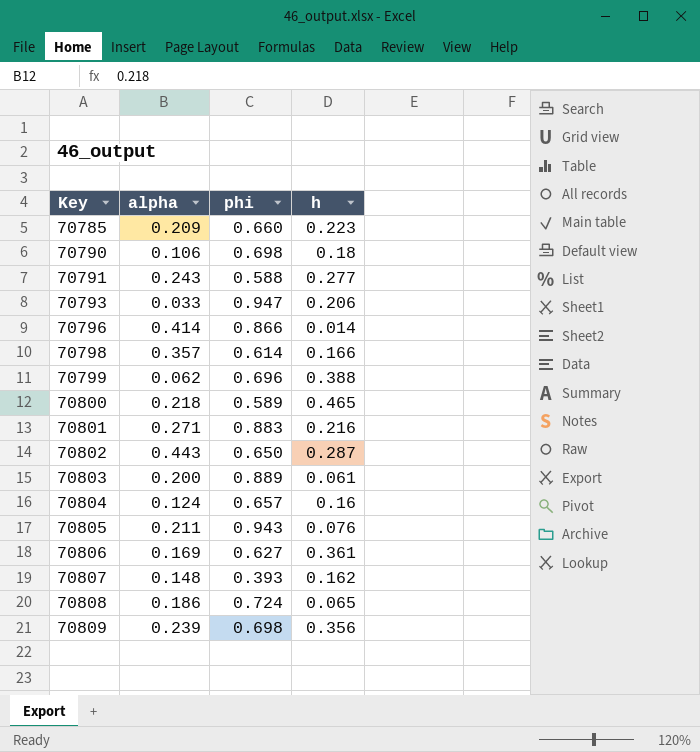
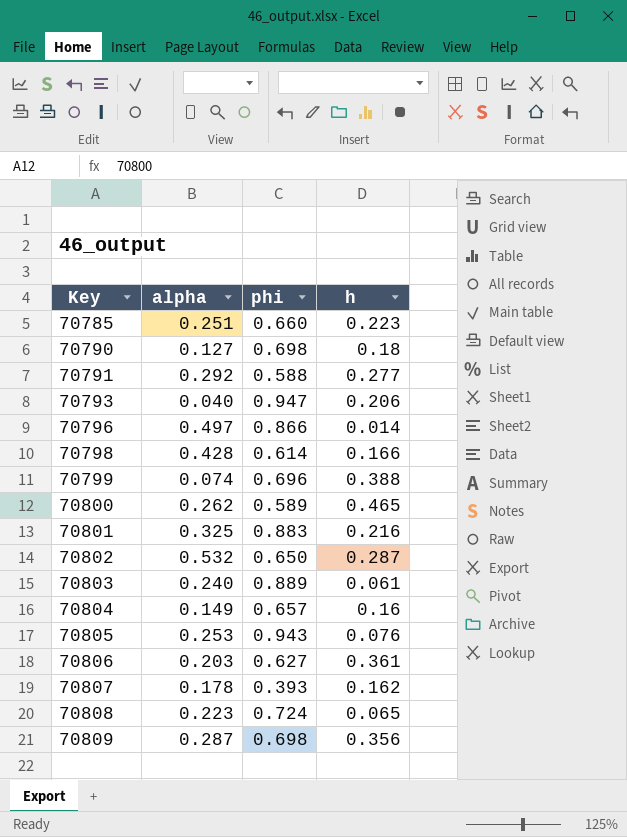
70785 | alpha: 0.209 -> 0.251
70790 | alpha: 0.106 -> 0.127
70791 | alpha: 0.243 -> 0.292
70793 | alpha: 0.033 -> 0.040
70796 | alpha: 0.414 -> 0.497
70798 | alpha: 0.357 -> 0.428
70799 | alpha: 0.062 -> 0.074
70800 | alpha: 0.218 -> 0.262
70801 | alpha: 0.271 -> 0.325
70802 | alpha: 0.443 -> 0.532
70803 | alpha: 0.200 -> 0.240
70804 | alpha: 0.124 -> 0.149
70805 | alpha: 0.211 -> 0.253
70806 | alpha: 0.169 -> 0.203
70807 | alpha: 0.148 -> 0.178
70808 | alpha: 0.186 -> 0.223
70809 | alpha: 0.239 -> 0.287

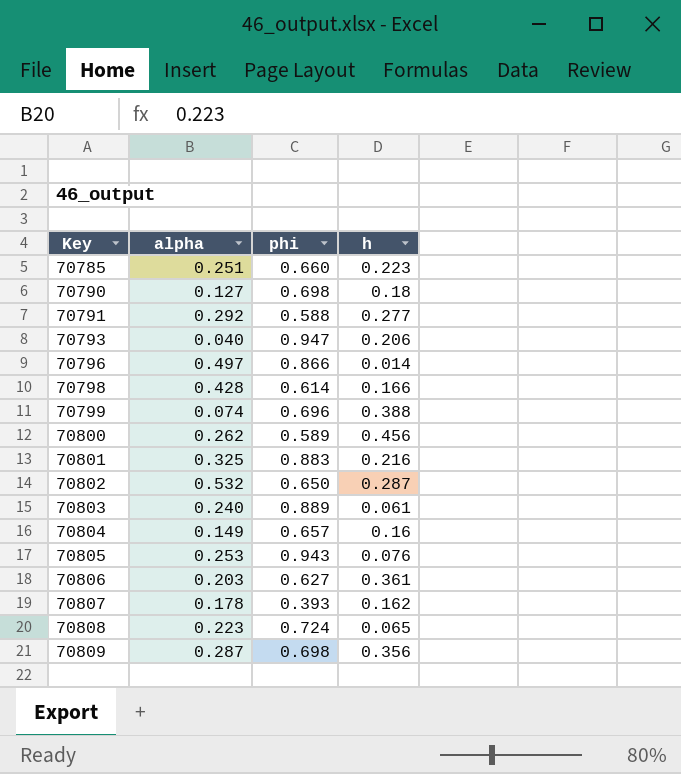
70800 | h: 0.465 -> 0.456

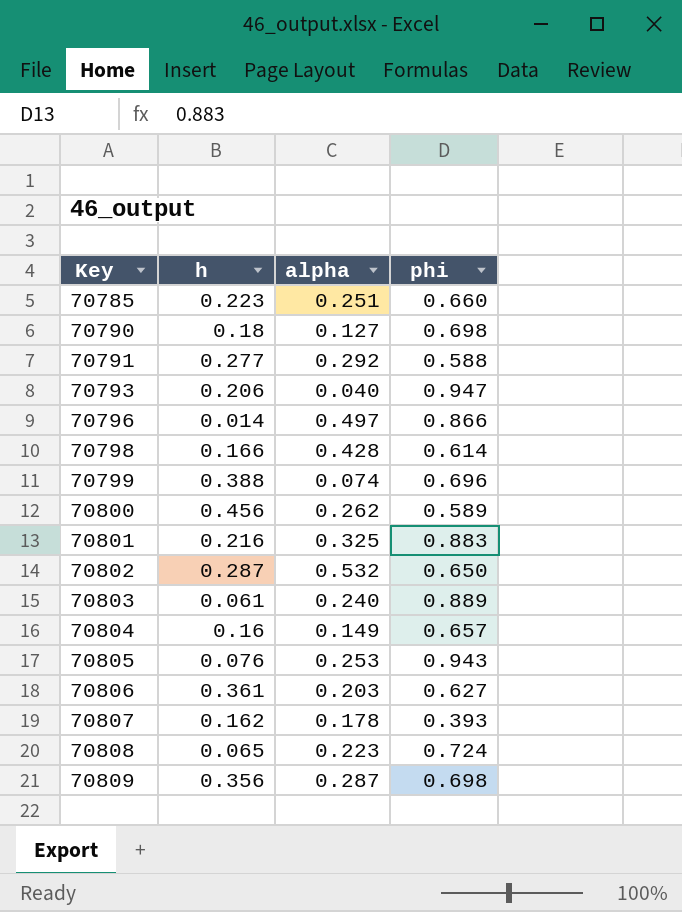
column h | position: 4 -> 2

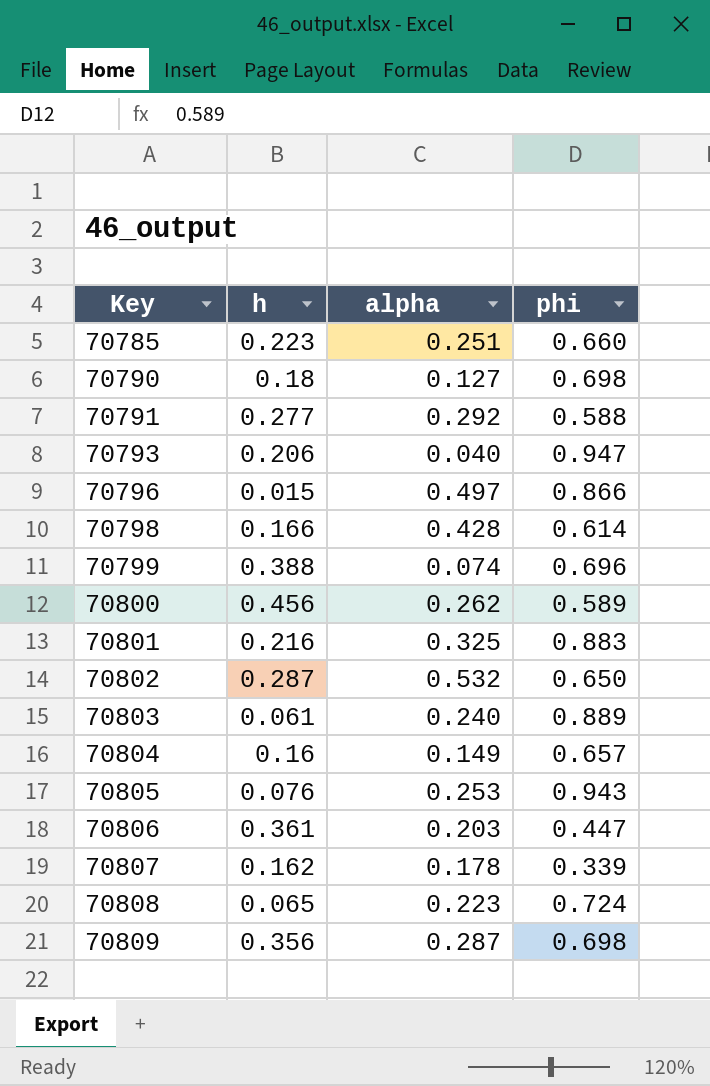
70796 | h: 0.014 -> 0.015
70806 | phi: 0.627 -> 0.447
70807 | phi: 0.393 -> 0.339

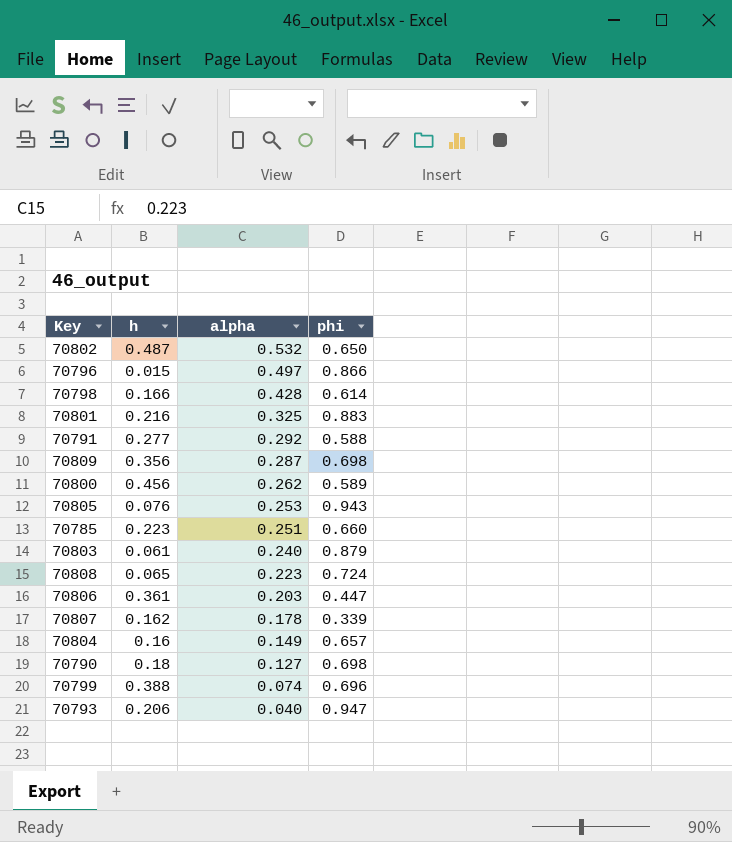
row order: Key ascending -> alpha descending
70802 | h: 0.287 -> 0.487
70803 | phi: 0.889 -> 0.879

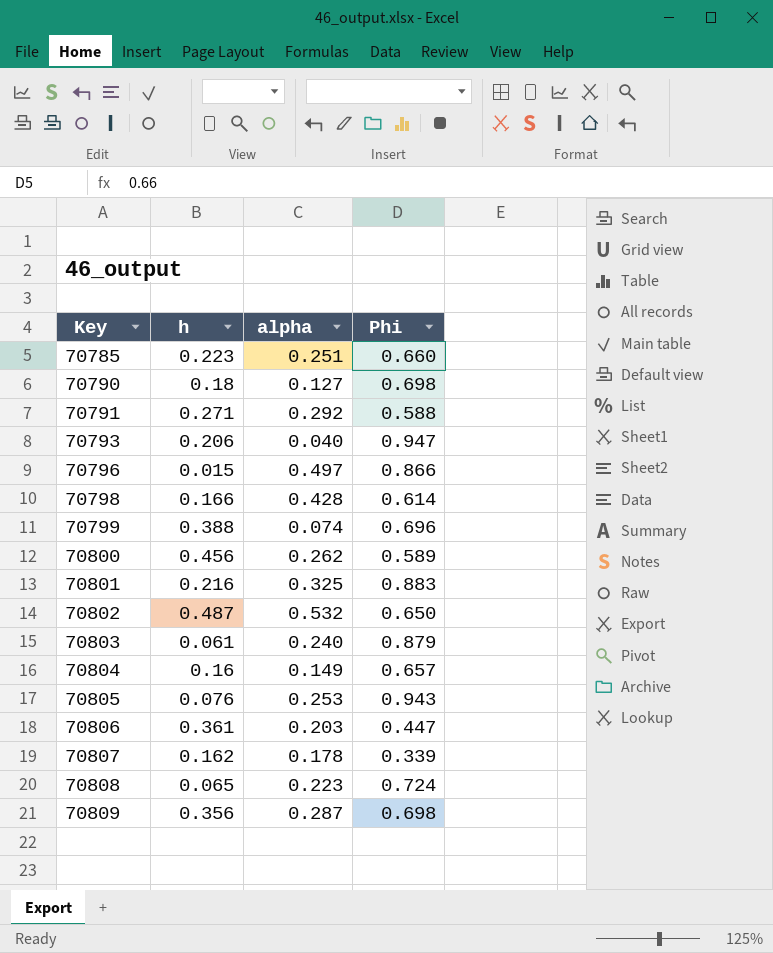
row order: alpha descending -> Key ascending
column name: phi -> Phi
70791 | h: 0.277 -> 0.271

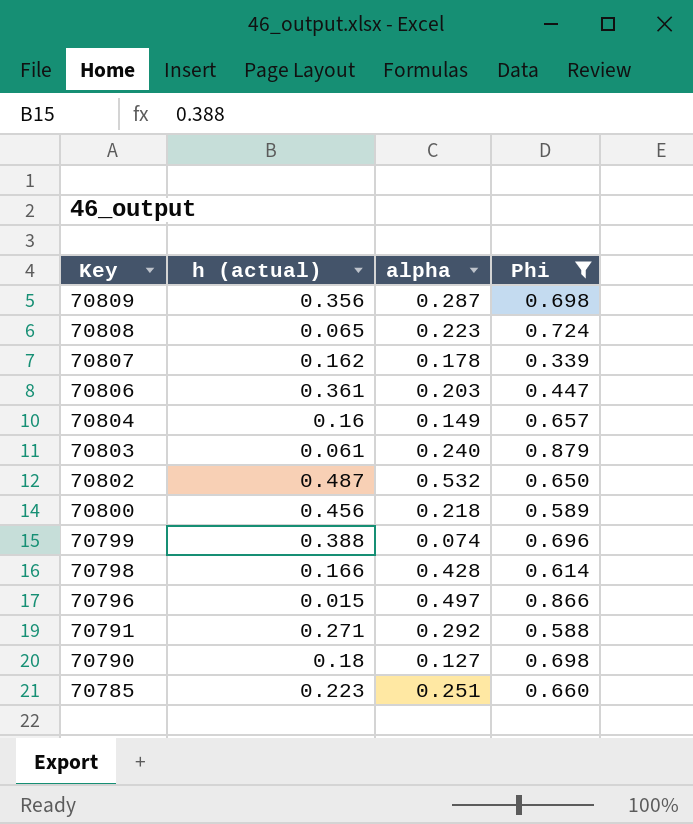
filter: none -> Phi <= 0.879
row order: Key ascending -> Key descending
column name: h -> h (actual)
70800 | alpha: 0.262 -> 0.218

